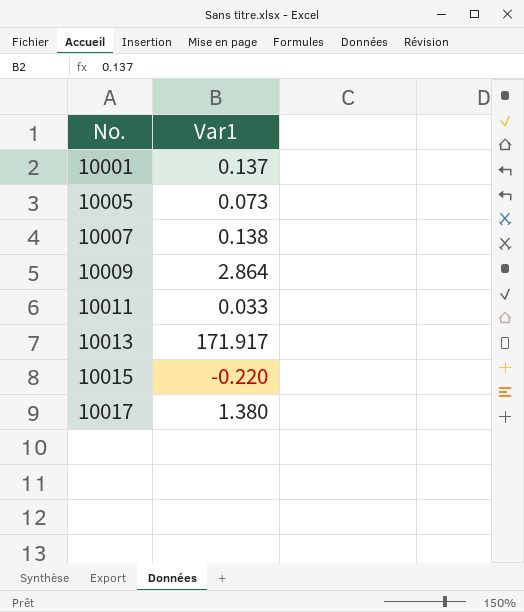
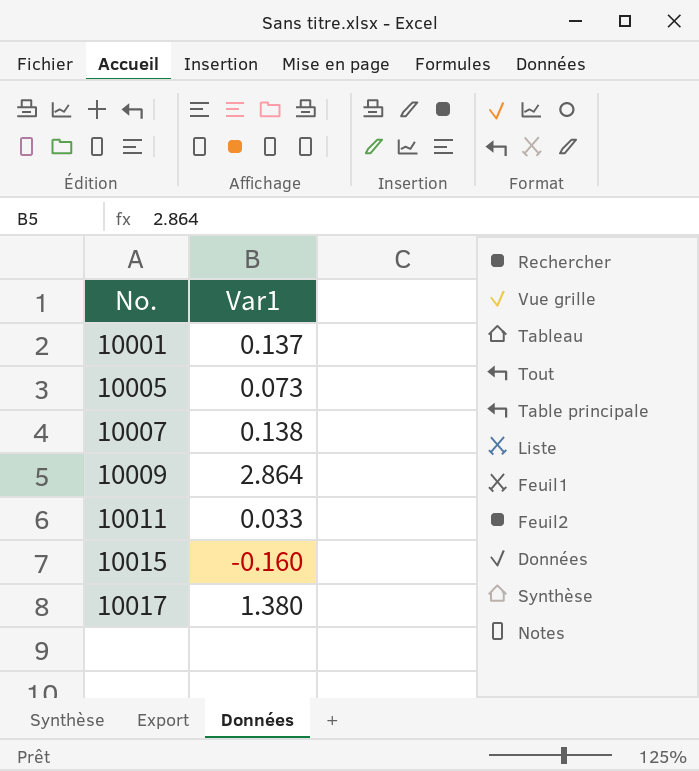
row 10013: 171.917 -> none
10015 | Var1: -0.220 -> -0.160

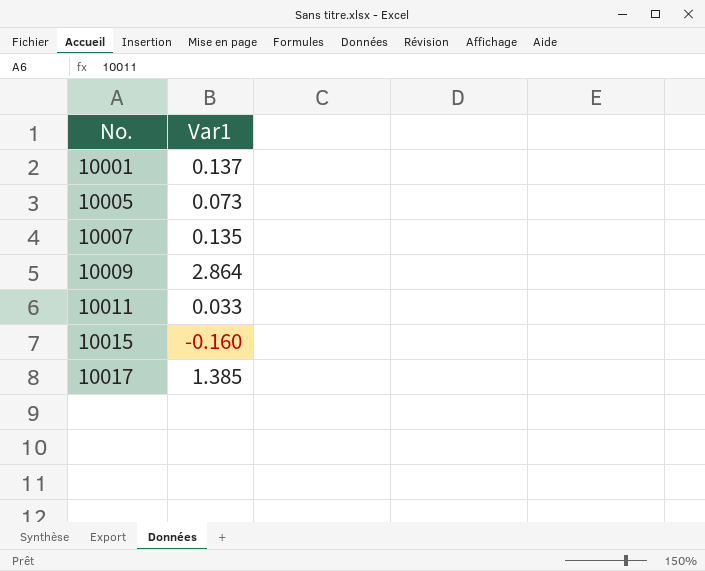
10007 | Var1: 0.138 -> 0.135
10017 | Var1: 1.380 -> 1.385

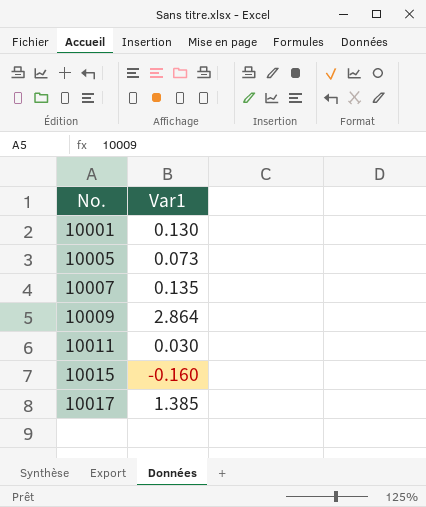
10001 | Var1: 0.137 -> 0.130
10011 | Var1: 0.033 -> 0.030

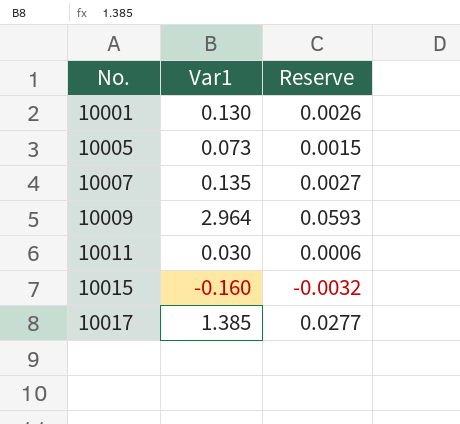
column Reserve | formula: none -> [Var1] * 0.02
10009 | Var1: 2.864 -> 2.964

